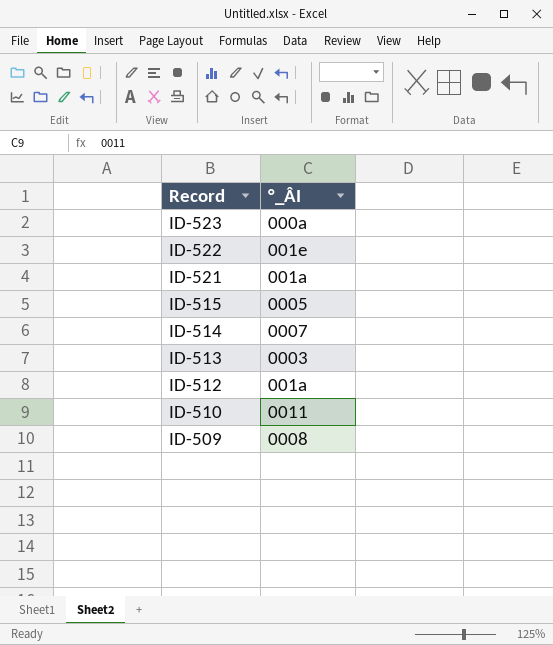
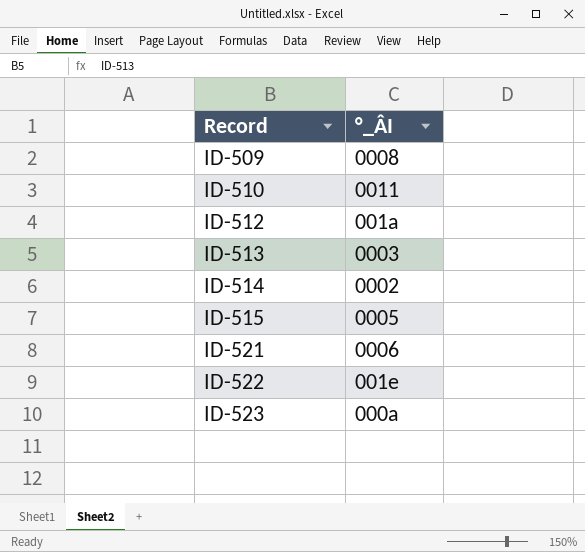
row order: Record descending -> Record ascending
ID-514 | °_ÂI: 0007 -> 0002
ID-521 | °_ÂI: 001a -> 0006

